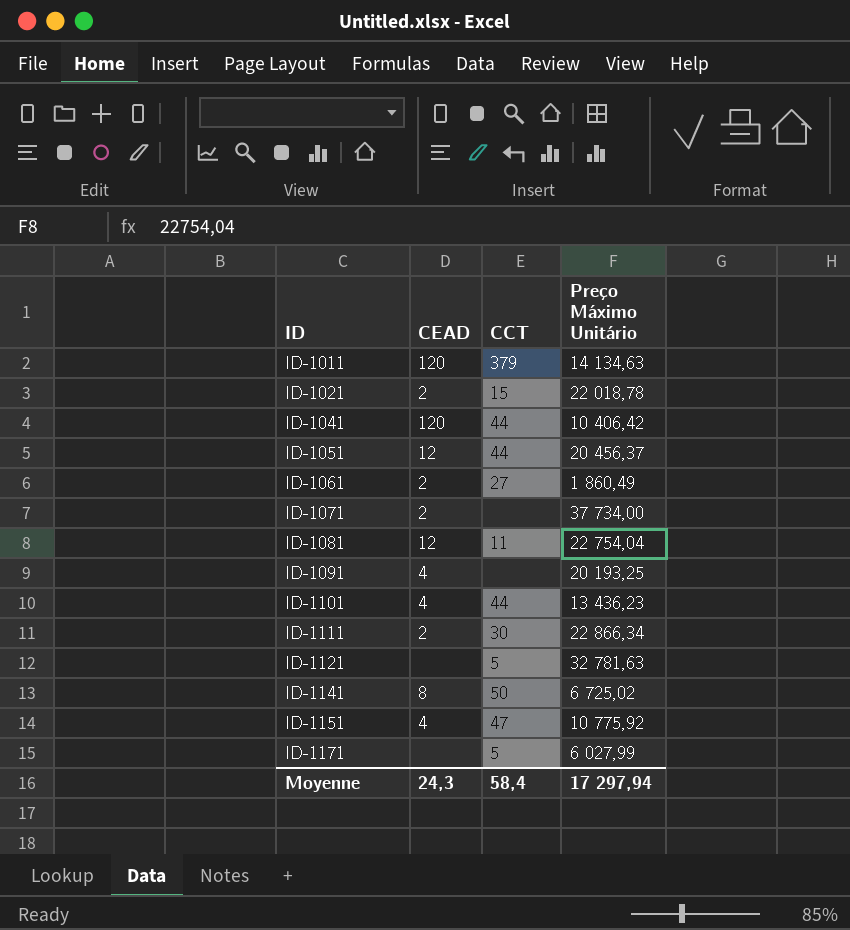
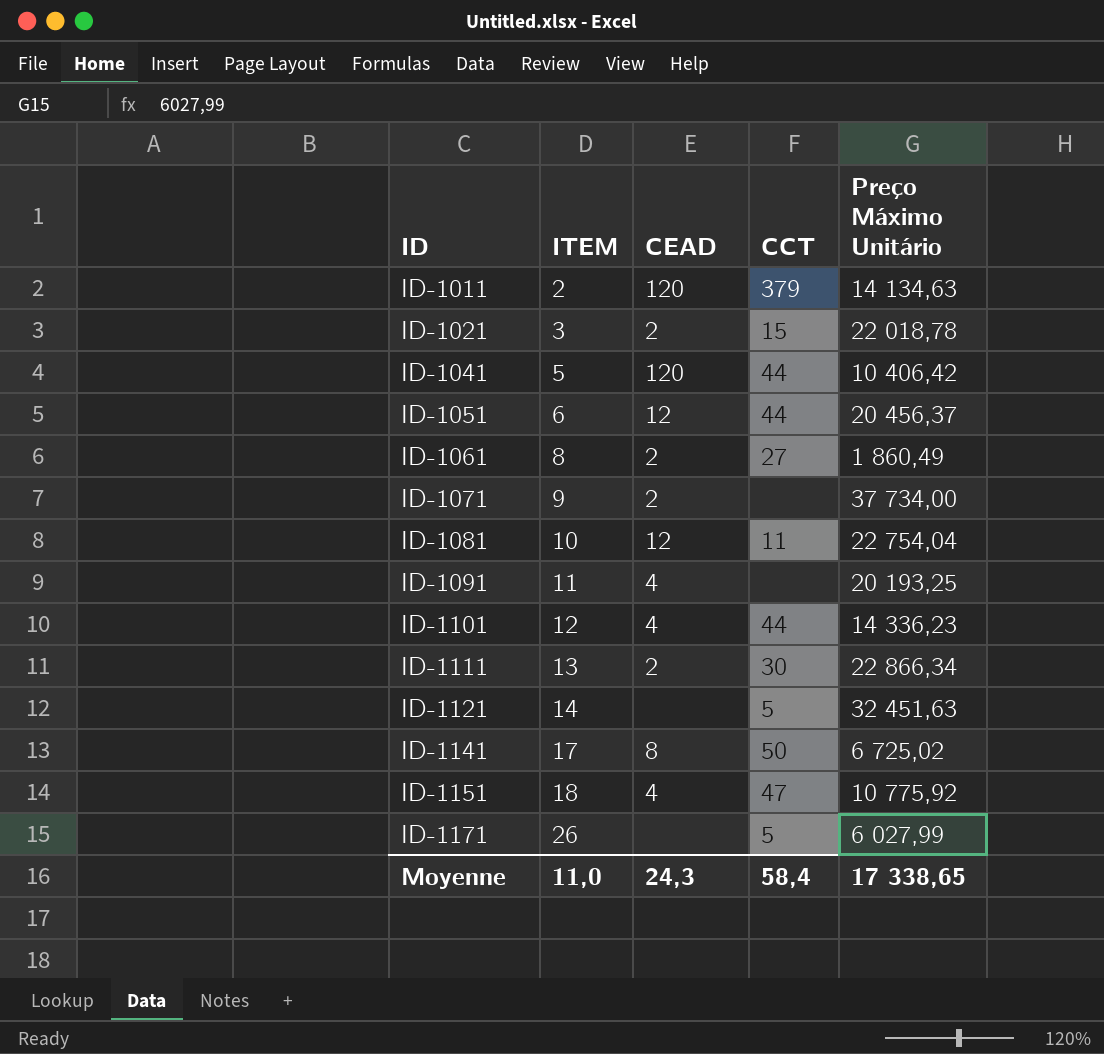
column ITEM | position: none -> 2
ID-1101 | Preço Máximo Unitário: 13 436,23 -> 14 336,23
ID-1121 | Preço Máximo Unitário: 32 781,63 -> 32 451,63
Moyenne | Preço Máximo Unitário: 17 297,94 -> 17 338,65

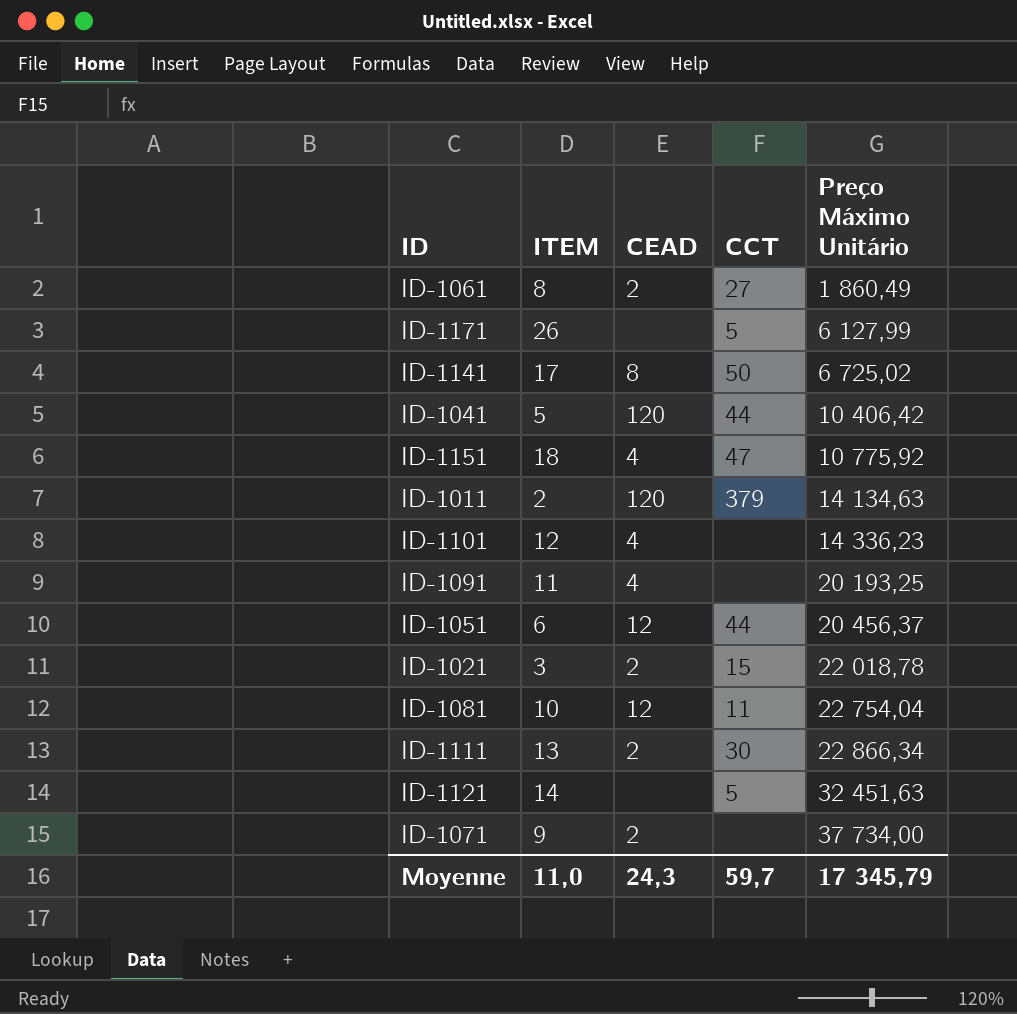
row order: ID ascending -> Preço Máximo Unitário ascending
ID-1171 | Preço Máximo Unitário: 6 027,99 -> 6 127,99
ID-1101 | CCT: 44 -> none
Moyenne | CCT: 58,4 -> 59,7
Moyenne | Preço Máximo Unitário: 17 338,65 -> 17 345,79

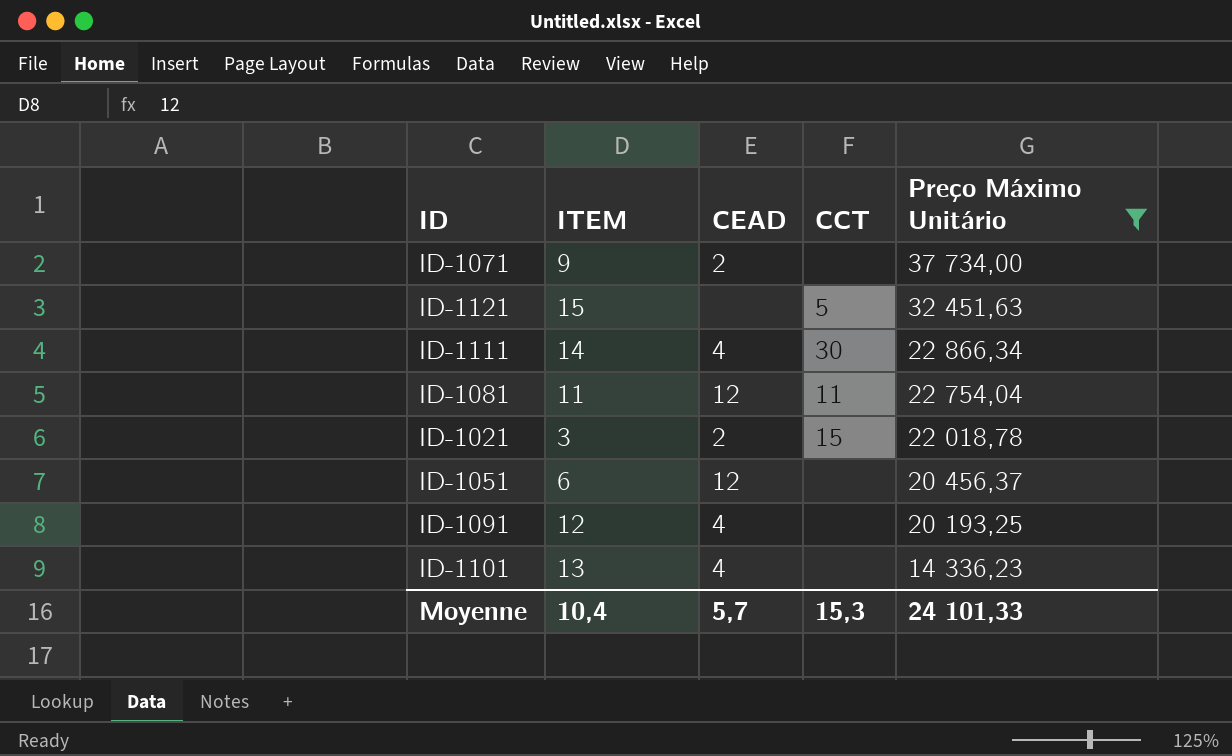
filter: none -> Preço Máximo Unitário >= 14 336,23
row order: Preço Máximo Unitário ascending -> Preço Máximo Unitário descending
ID-1121 | ITEM: 14 -> 15
ID-1111 | ITEM: 13 -> 14
ID-1111 | CEAD: 2 -> 4
ID-1081 | ITEM: 10 -> 11
ID-1051 | CCT: 44 -> none
ID-1091 | ITEM: 11 -> 12
ID-1101 | ITEM: 12 -> 13
Moyenne | ITEM: 11,0 -> 10,4
Moyenne | CEAD: 24,3 -> 5,7
Moyenne | CCT: 59,7 -> 15,3
Moyenne | Preço Máximo Unitário: 17 345,79 -> 24 101,33

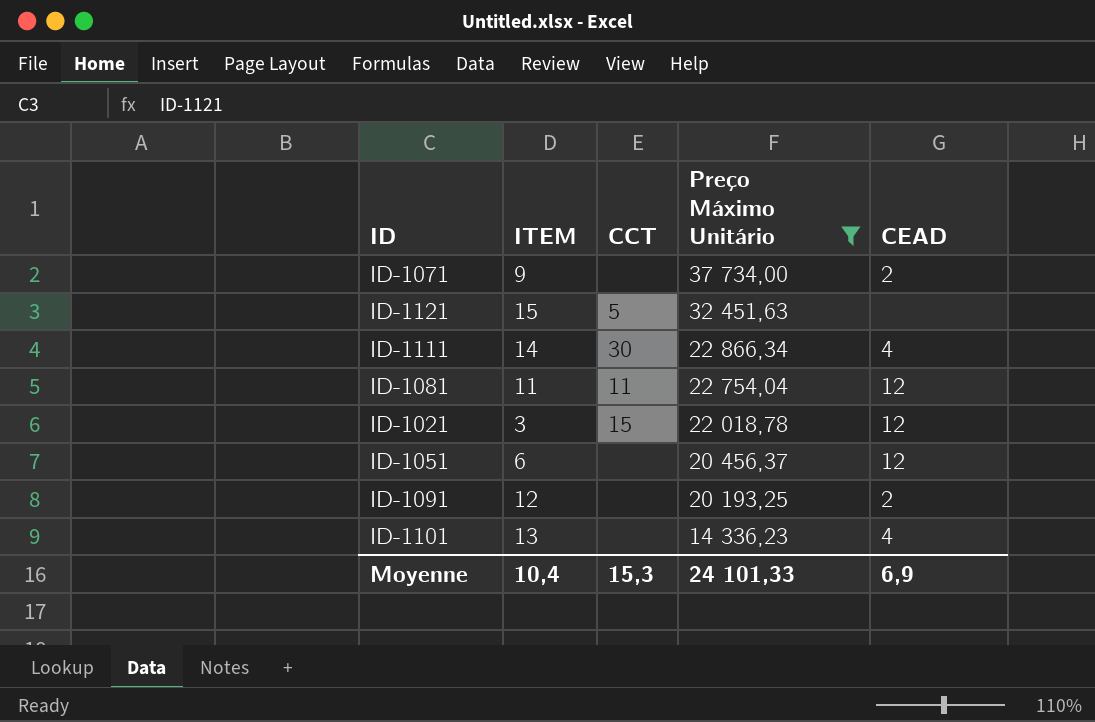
column CEAD | position: 3 -> 5
ID-1021 | CEAD: 2 -> 12
ID-1091 | CEAD: 4 -> 2
Moyenne | CEAD: 5,7 -> 6,9

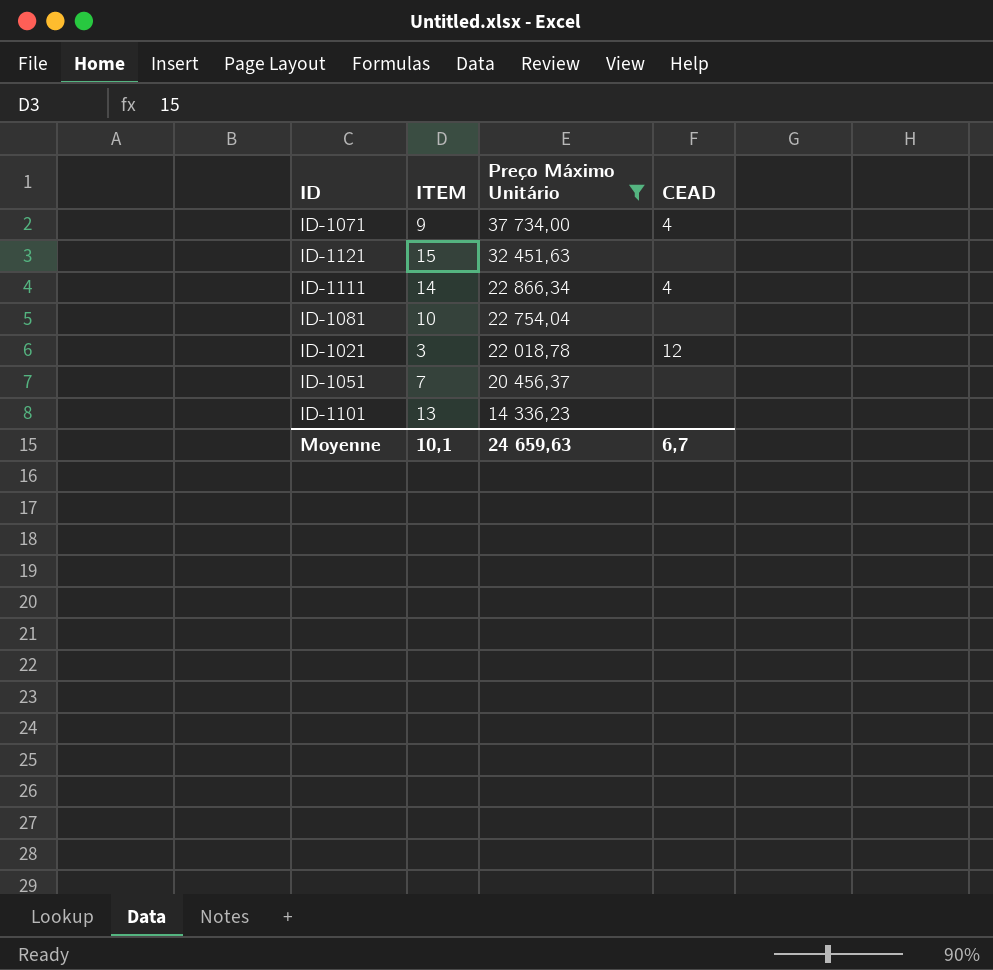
column CCT | position: 3 -> none
row ID-1091: 12 | none | 20 193,25 | 2 -> none
ID-1071 | CEAD: 2 -> 4
ID-1081 | ITEM: 11 -> 10
ID-1081 | CEAD: 12 -> none
ID-1051 | ITEM: 6 -> 7
ID-1051 | CEAD: 12 -> none
ID-1101 | CEAD: 4 -> none
Moyenne | ITEM: 10,4 -> 10,1
Moyenne | Preço Máximo Unitário: 24 101,33 -> 24 659,63
Moyenne | CEAD: 6,9 -> 6,7

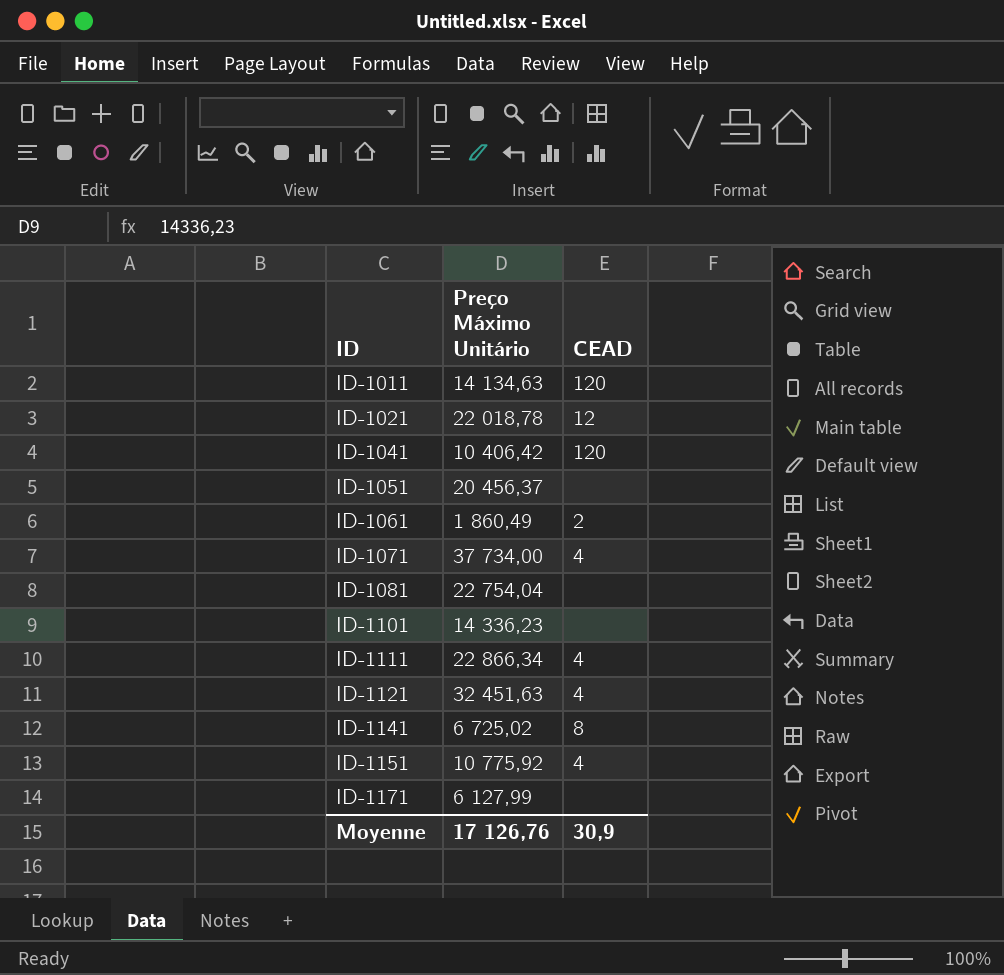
filter: Preço Máximo Unitário >= 14 336,23 -> none
row order: Preço Máximo Unitário descending -> ID ascending
column ITEM | position: 2 -> none
ID-1121 | CEAD: none -> 4
Moyenne | Preço Máximo Unitário: 24 659,63 -> 17 126,76
Moyenne | CEAD: 6,7 -> 30,9

